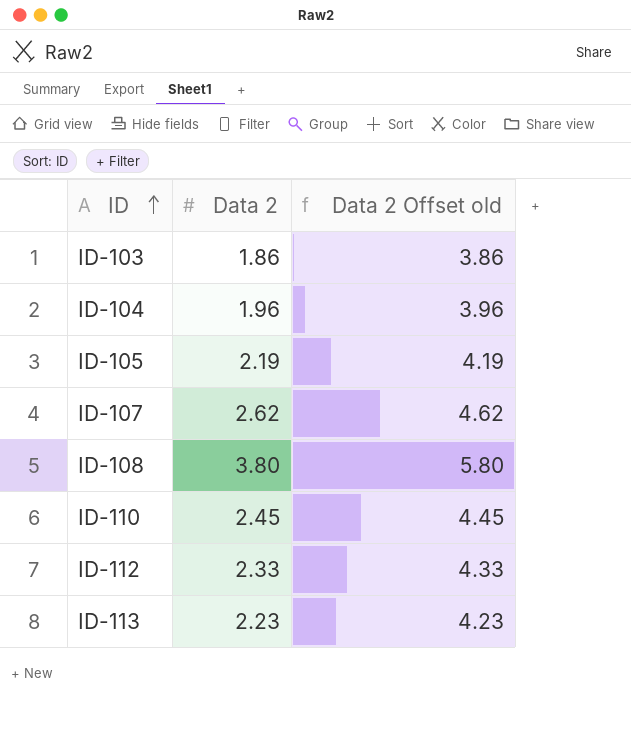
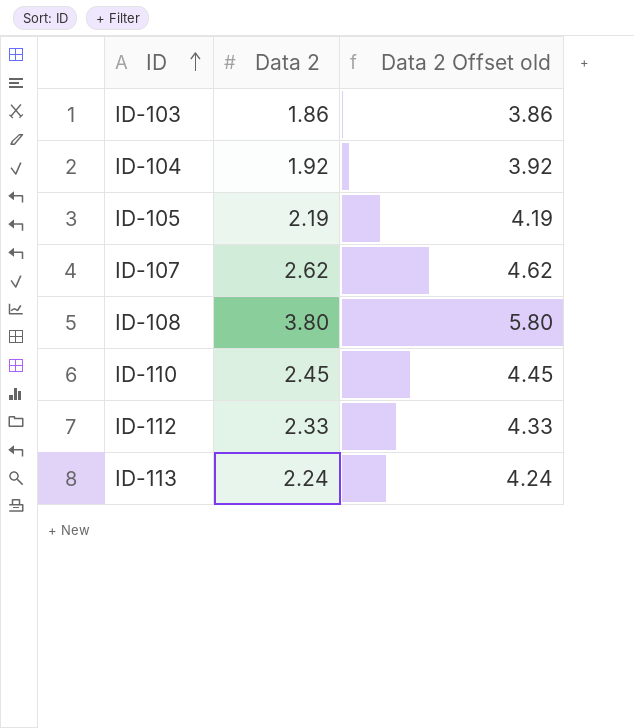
ID-104 | Data 2: 1.96 -> 1.92
ID-104 | Data 2 Offset old: 3.96 -> 3.92
ID-113 | Data 2: 2.23 -> 2.24
ID-113 | Data 2 Offset old: 4.23 -> 4.24

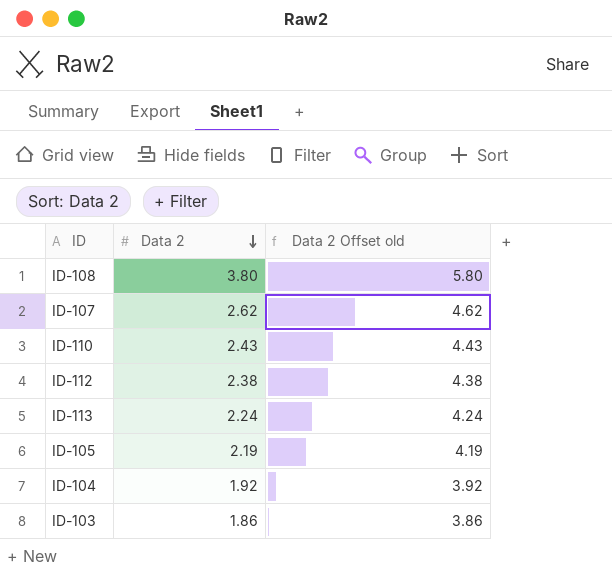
row order: ID ascending -> Data 2 descending
ID-110 | Data 2: 2.45 -> 2.43
ID-110 | Data 2 Offset old: 4.45 -> 4.43
ID-112 | Data 2: 2.33 -> 2.38
ID-112 | Data 2 Offset old: 4.33 -> 4.38

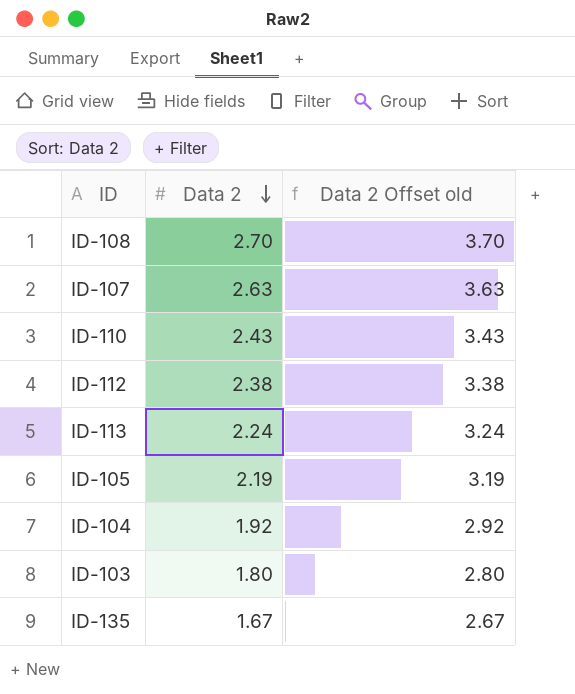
column Data 2 Offset old | formula: [Data 2] + 2 -> [Data 2] + 1
ID-108 | Data 2: 3.80 -> 2.70
ID-107 | Data 2: 2.62 -> 2.63
ID-103 | Data 2: 1.86 -> 1.80
row ID-135: none -> 1.67 | 2.67

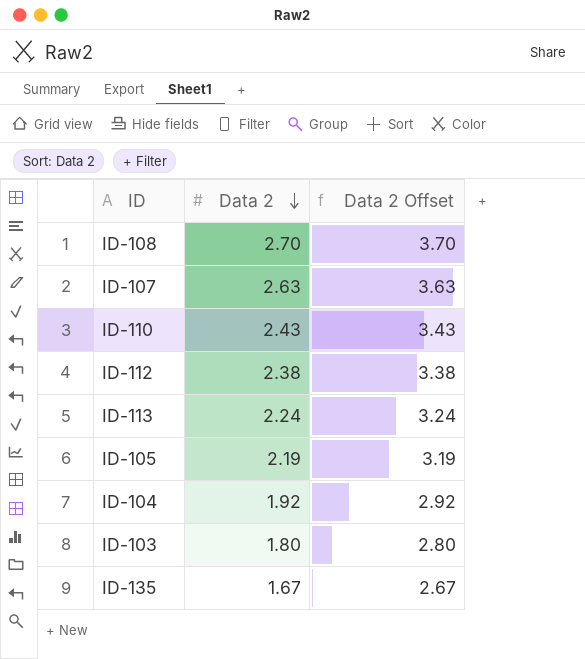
column name: Data 2 Offset old -> Data 2 Offset

